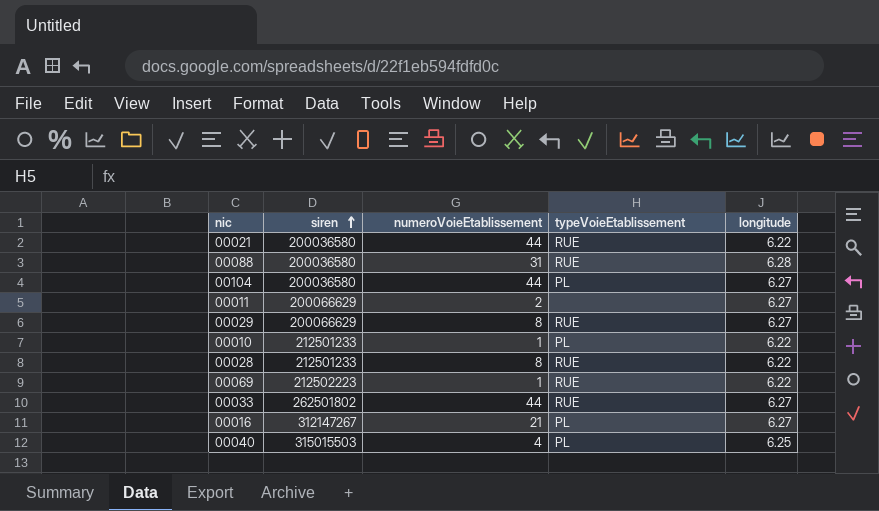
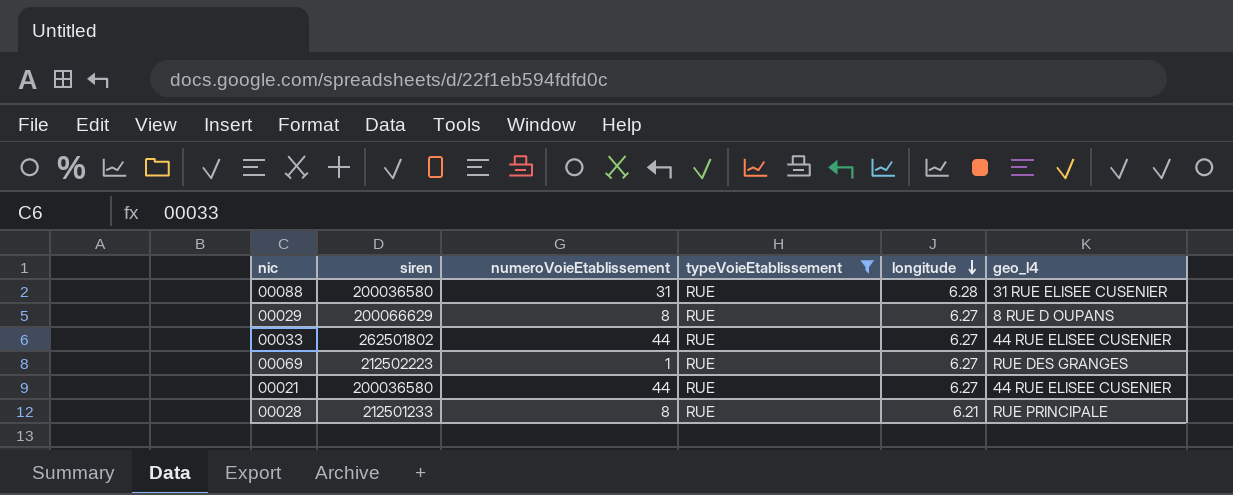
filter: none -> typeVoieEtablissement = RUE
row order: siren ascending -> longitude descending
column geo_l4 | position: none -> 6
00069 | longitude: 6.22 -> 6.27
00021 | longitude: 6.22 -> 6.27
00028 | longitude: 6.22 -> 6.21

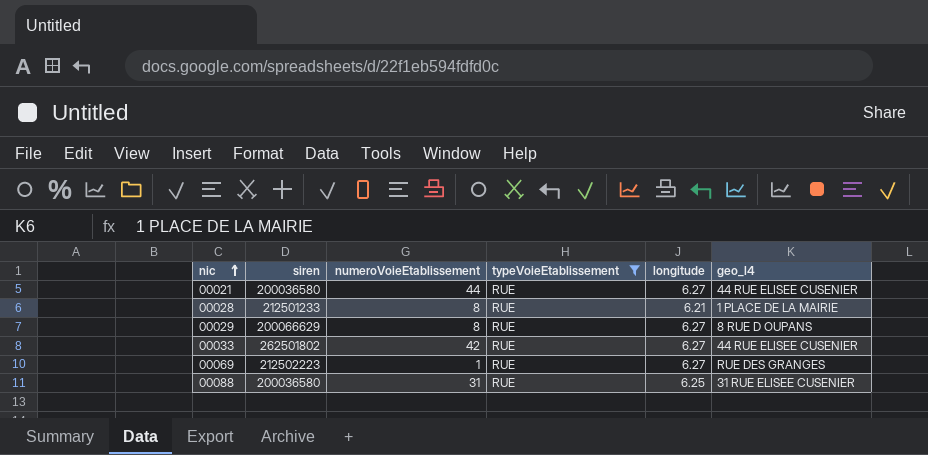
row order: longitude descending -> nic ascending
00028 | geo_l4: RUE PRINCIPALE -> 1 PLACE DE LA MAIRIE
00033 | numeroVoieEtablissement: 44 -> 42
00088 | longitude: 6.28 -> 6.25

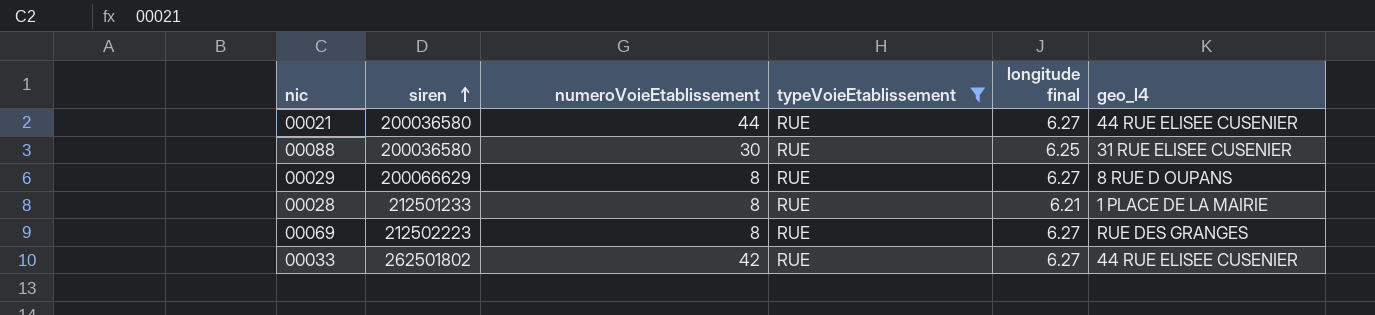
row order: nic ascending -> siren ascending
column name: longitude -> longitude final
00088 | numeroVoieEtablissement: 31 -> 30
00069 | numeroVoieEtablissement: 1 -> 8

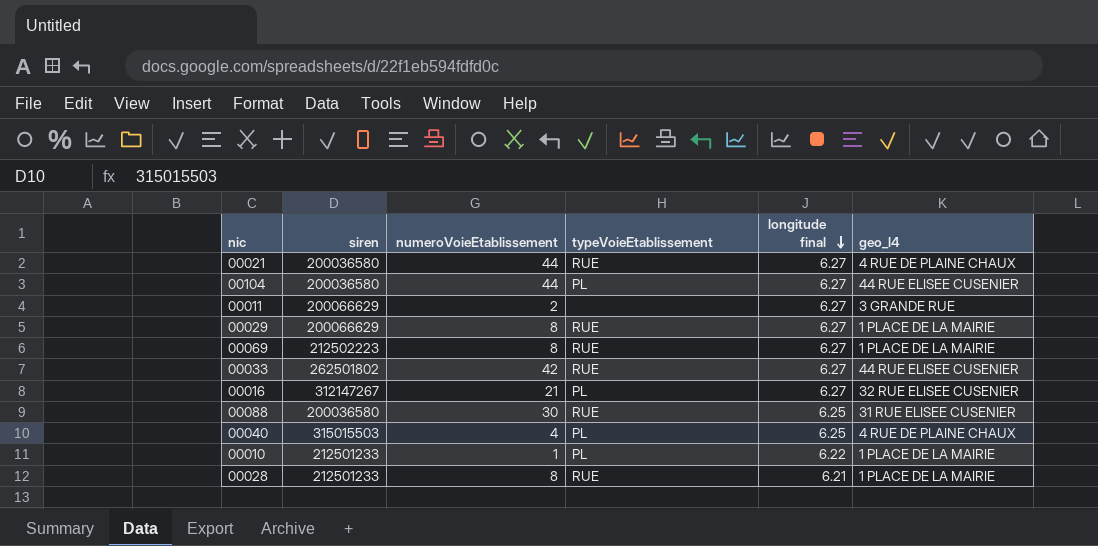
filter: typeVoieEtablissement = RUE -> none
row order: siren ascending -> longitude final descending
00021 | geo_l4: 44 RUE ELISEE CUSENIER -> 4 RUE DE PLAINE CHAUX
00029 | geo_l4: 8 RUE D OUPANS -> 1 PLACE DE LA MAIRIE
00069 | geo_l4: RUE DES GRANGES -> 1 PLACE DE LA MAIRIE

